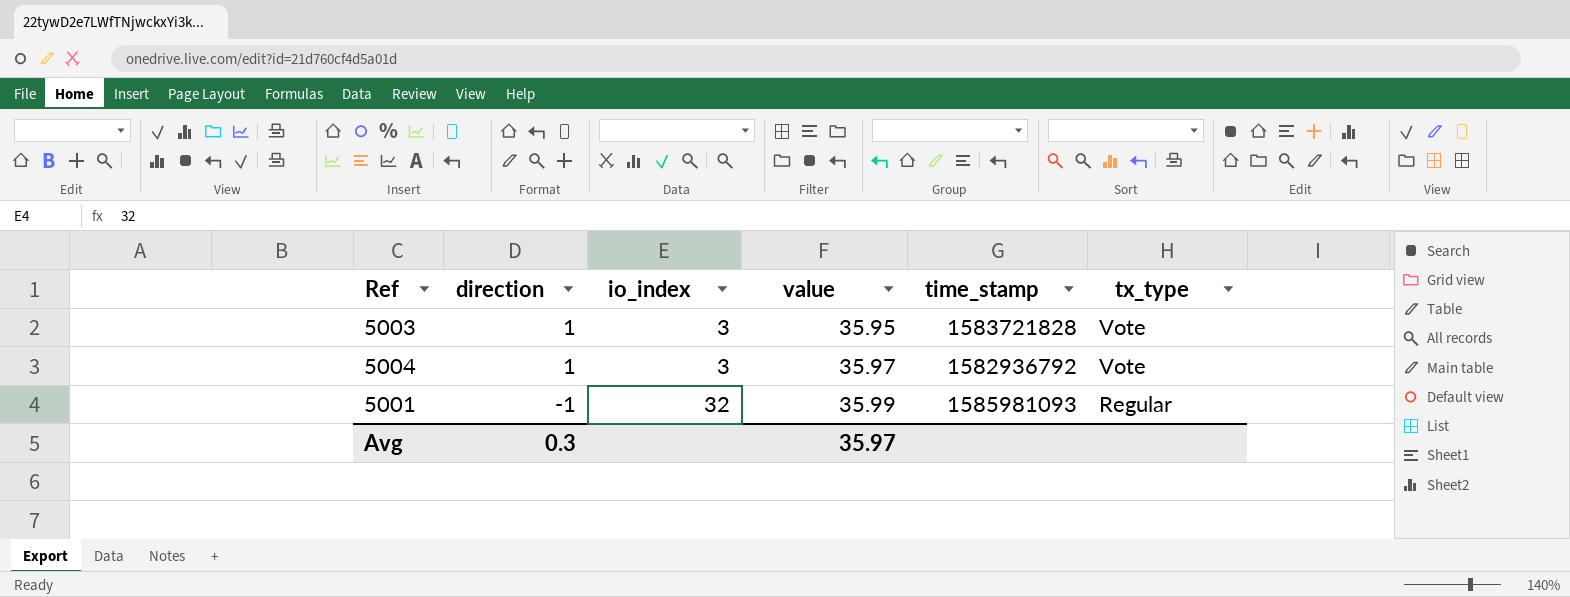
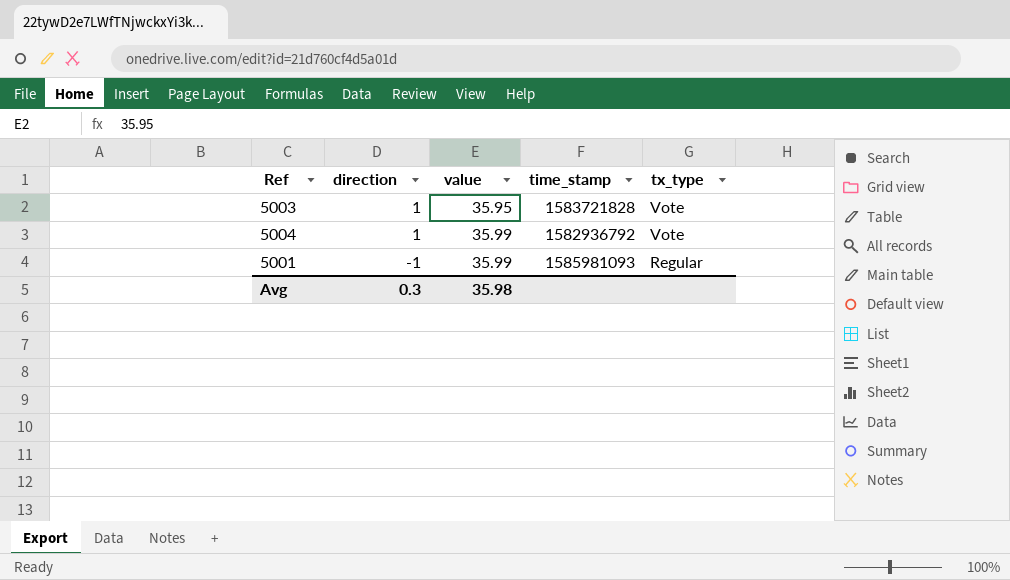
column io_index | position: 3 -> none
5004 | value: 35.97 -> 35.99
Avg | value: 35.97 -> 35.98

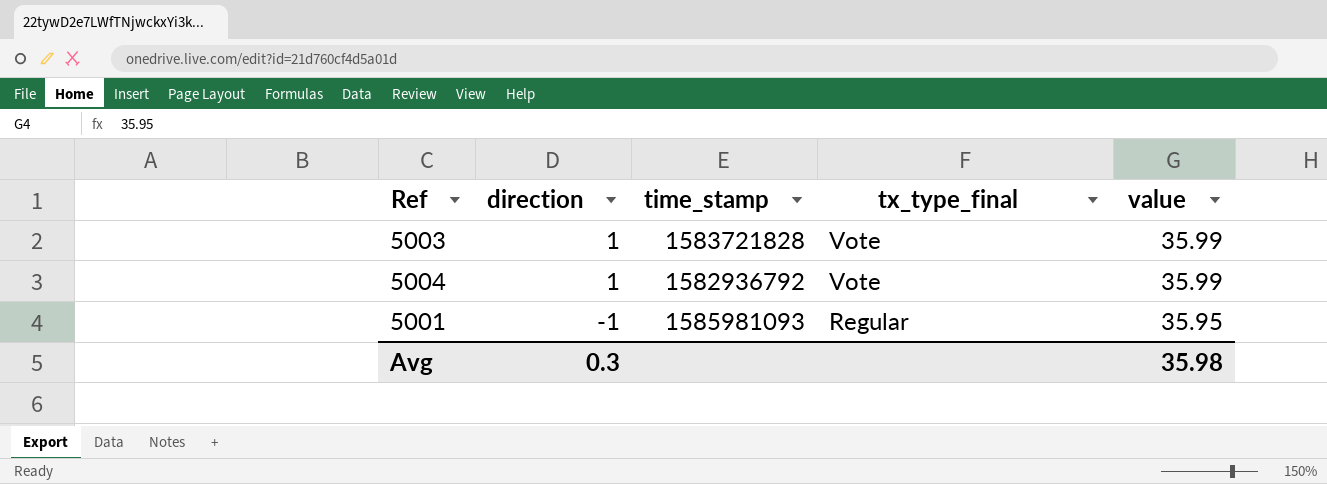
column name: tx_type -> tx_type_final
column value | position: 3 -> 5
5003 | value: 35.95 -> 35.99
5001 | value: 35.99 -> 35.95

